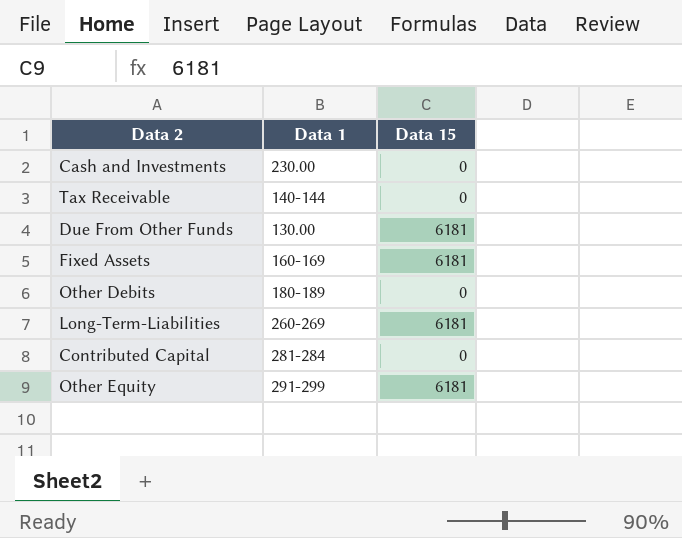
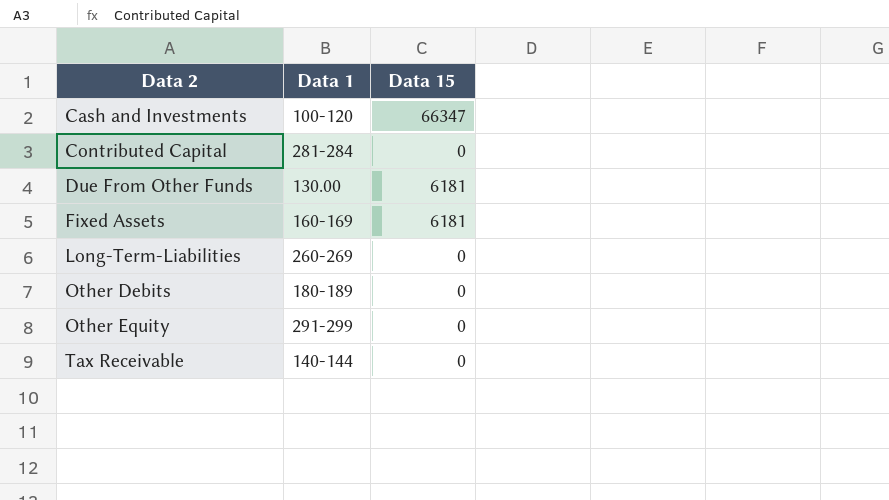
row order: none -> Data 2 ascending
Cash and Investments | Data 1: 230.00 -> 100-120
Cash and Investments | Data 15: 0 -> 66347
Long-Term-Liabilities | Data 15: 6181 -> 0
Other Equity | Data 15: 6181 -> 0

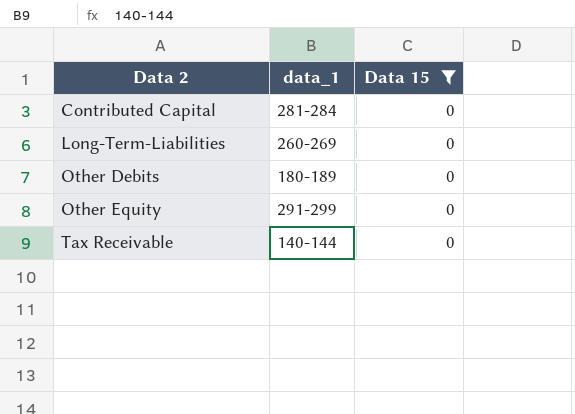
filter: none -> Data 15 = 0
column name: Data 1 -> data_1

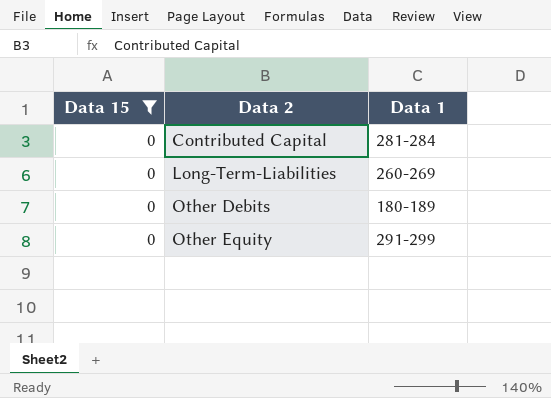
column Data 15 | position: 3 -> 1
column name: data_1 -> Data 1
row Tax Receivable: 140-144 | 0 -> none

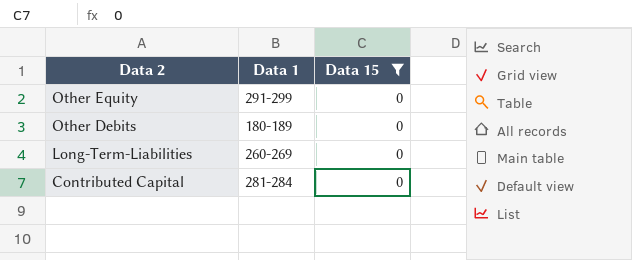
row order: Data 2 ascending -> Data 2 descending
column Data 15 | position: 1 -> 3

